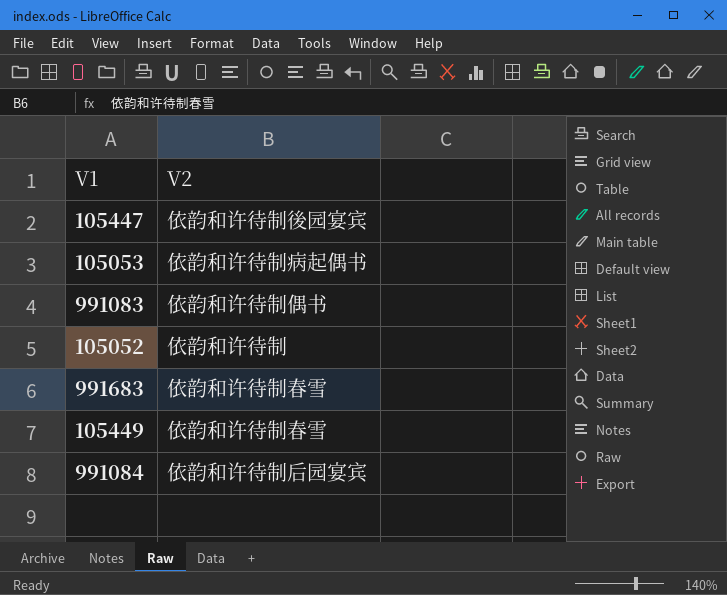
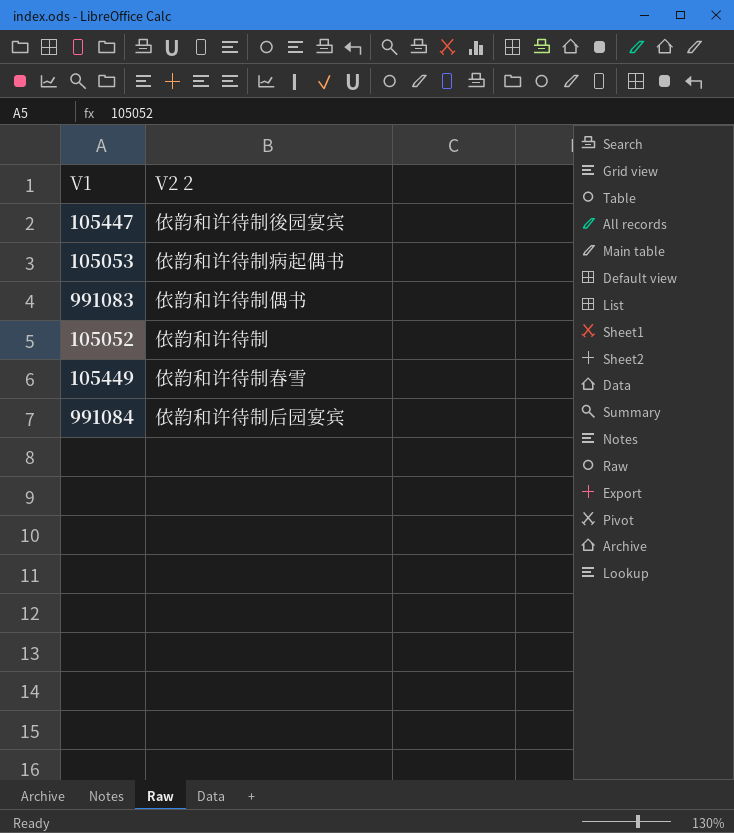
column name: V2 -> V2 2
row 991683: 依韵和许待制春雪 -> none

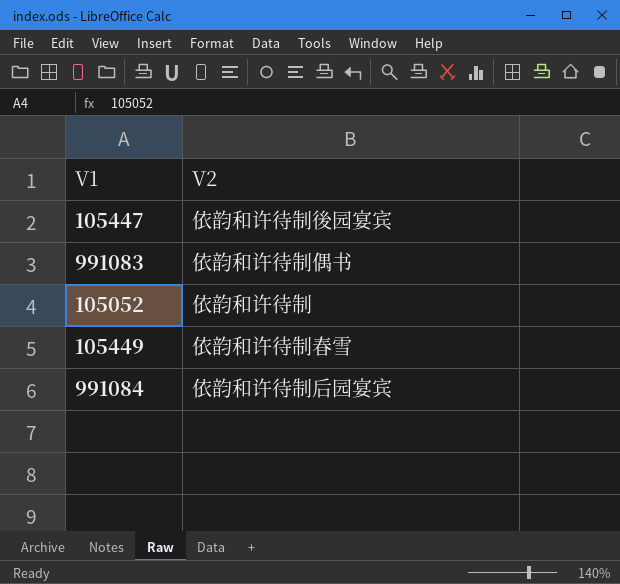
column name: V2 2 -> V2
row 105053: 依韵和许待制病起偶书 -> none

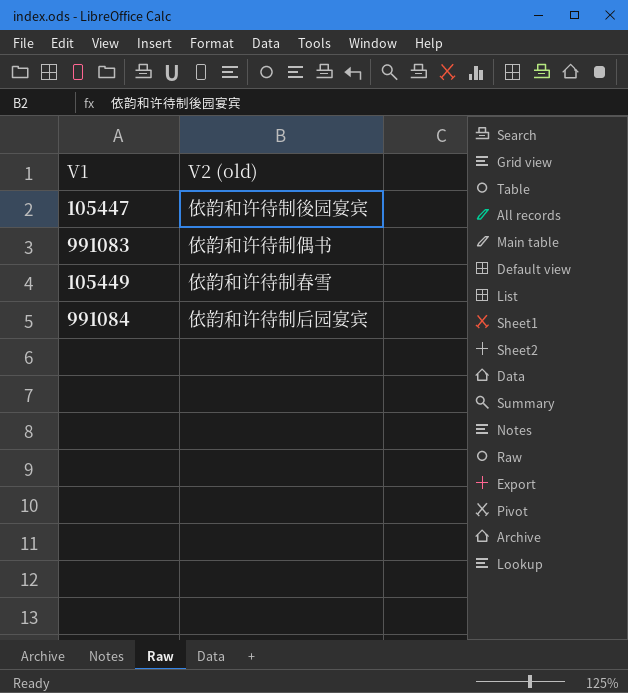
column name: V2 -> V2 (old)
row 105052: 依韵和许待制 -> none

